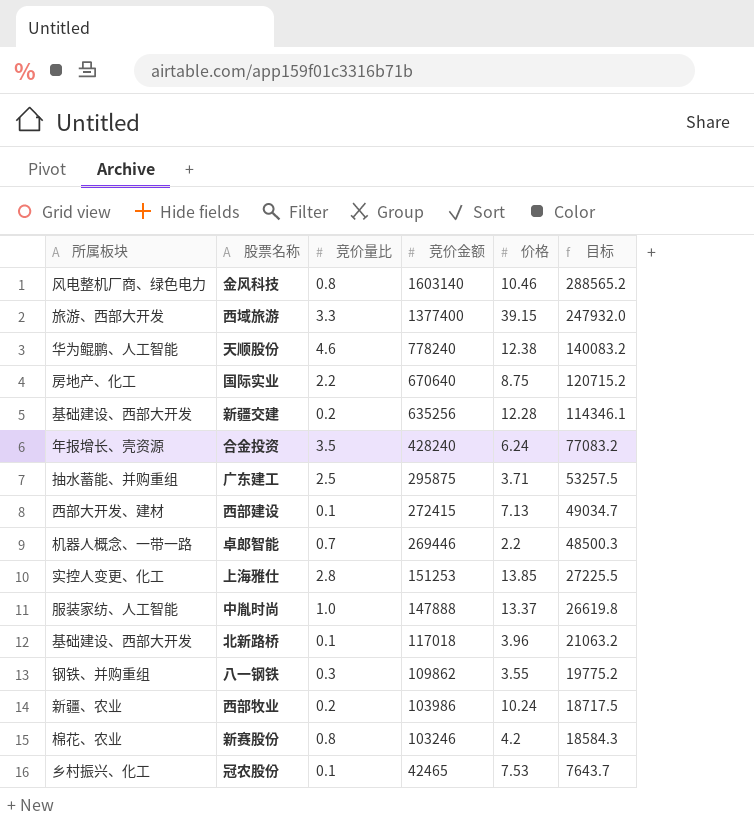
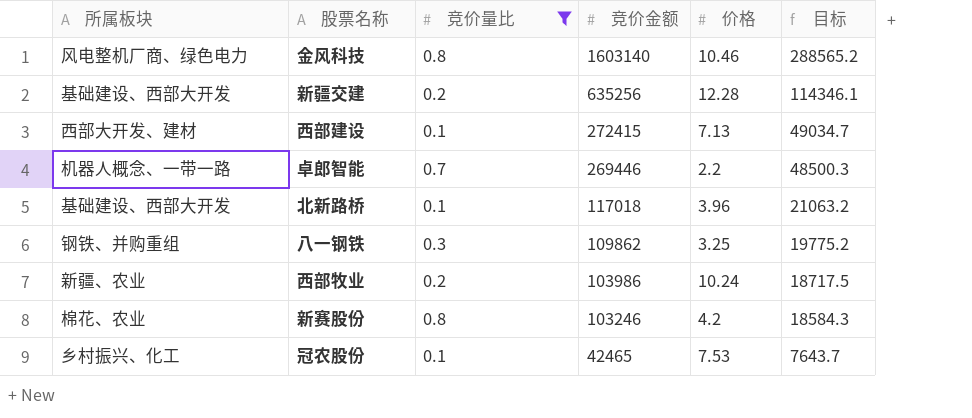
filter: none -> 竞价量比 <= 0.8
八一钢铁 | 价格: 3.55 -> 3.25

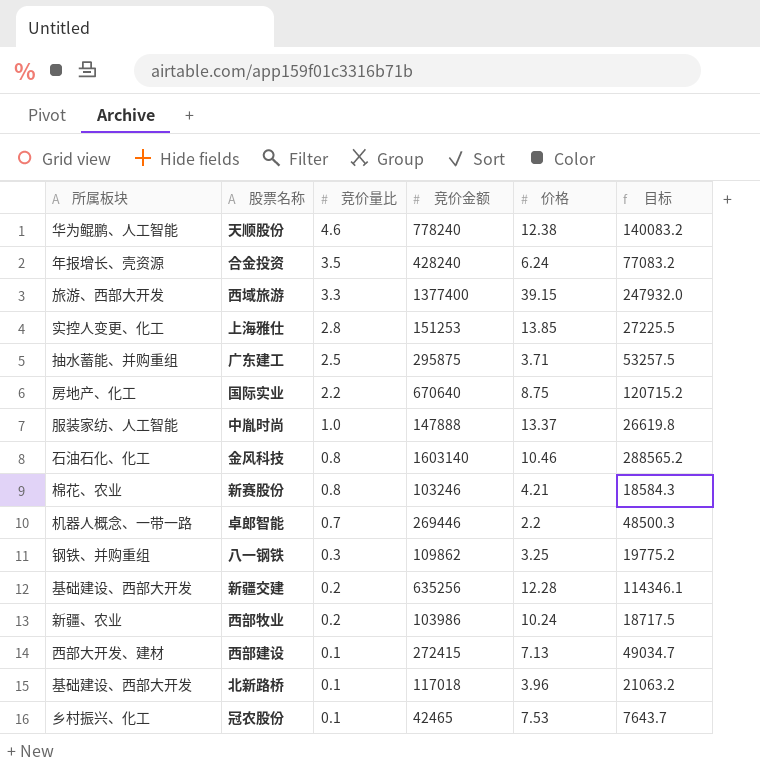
filter: 竞价量比 <= 0.8 -> none
row order: 竞价金额 descending -> 竞价量比 descending
金风科技 | 所属板块: 风电整机厂商、绿色电力 -> 石油石化、化工
新赛股份 | 价格: 4.2 -> 4.21

